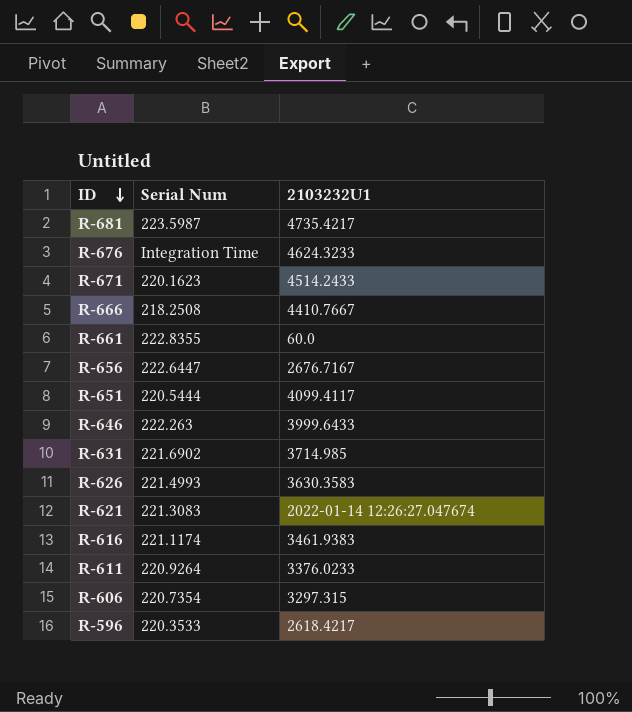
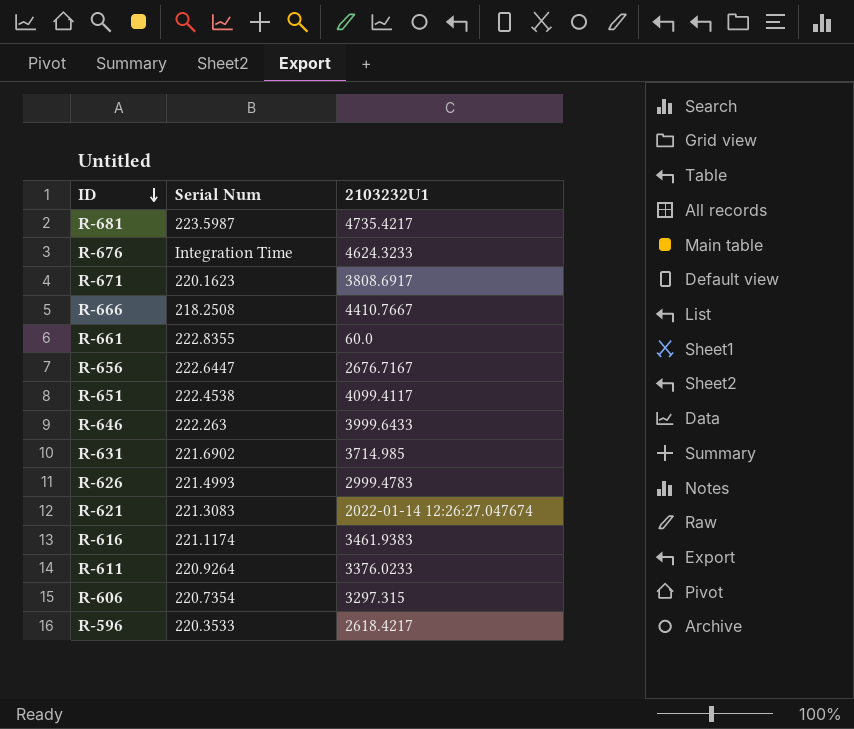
R-671 | 2103232U1: 4514.2433 -> 3808.6917
R-651 | Serial Num: 220.5444 -> 222.4538
R-626 | 2103232U1: 3630.3583 -> 2999.4783

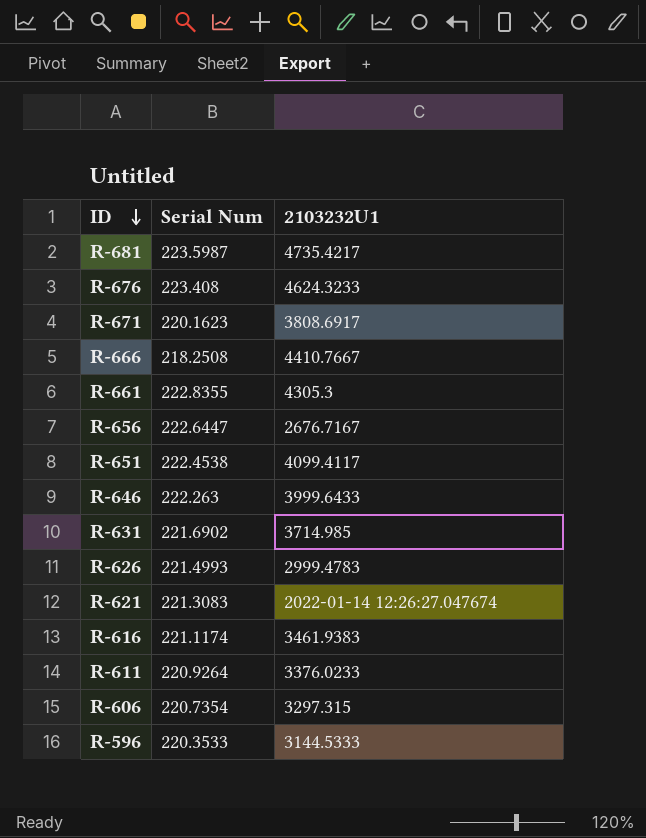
R-676 | Serial Num: Integration Time -> 223.408
R-661 | 2103232U1: 60.0 -> 4305.3
R-596 | 2103232U1: 2618.4217 -> 3144.5333

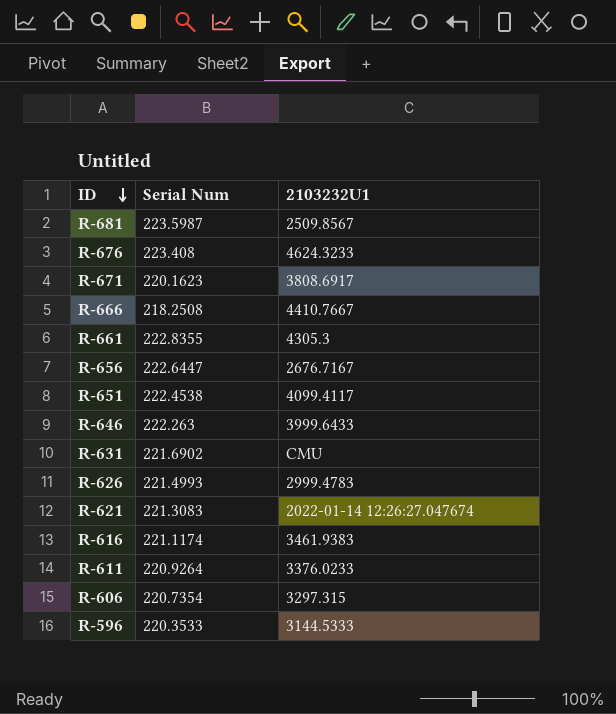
R-681 | 2103232U1: 4735.4217 -> 2509.8567
R-631 | 2103232U1: 3714.985 -> CMU

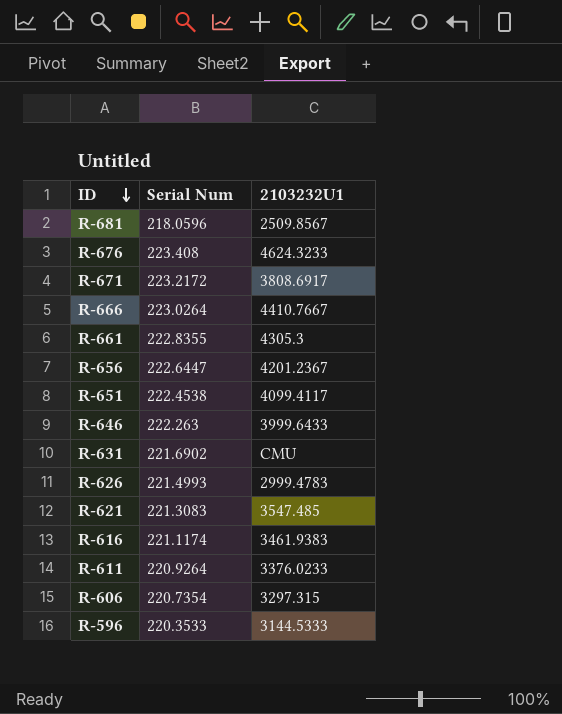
R-681 | Serial Num: 223.5987 -> 218.0596
R-671 | Serial Num: 220.1623 -> 223.2172
R-666 | Serial Num: 218.2508 -> 223.0264
R-656 | 2103232U1: 2676.7167 -> 4201.2367
R-621 | 2103232U1: 2022-01-14 12:26:27.047674 -> 3547.485

